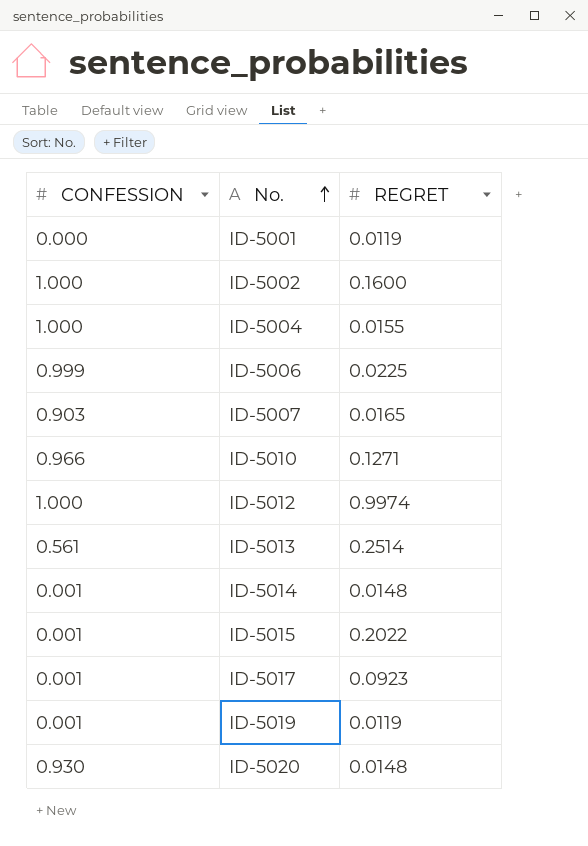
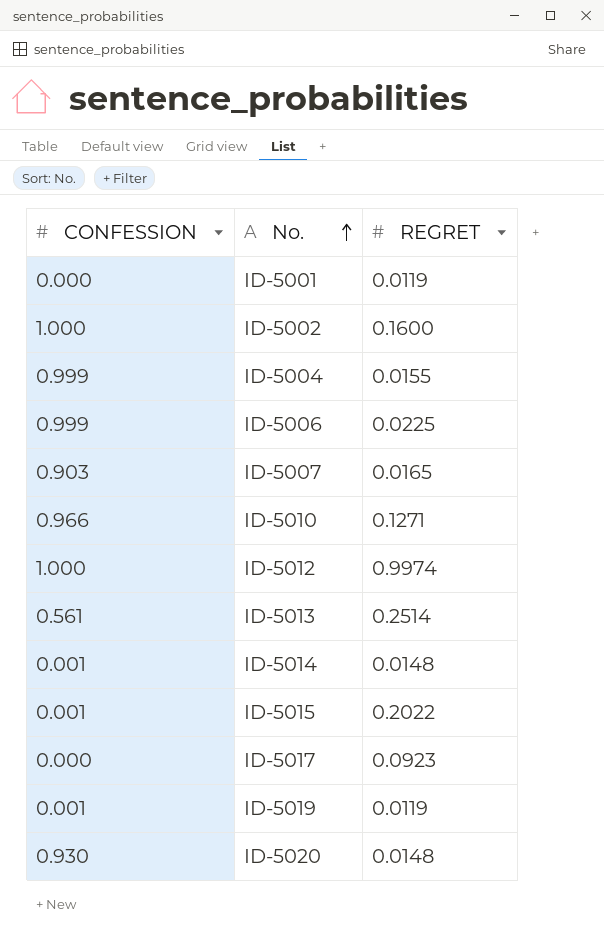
ID-5004 | CONFESSION: 1.000 -> 0.999
ID-5017 | CONFESSION: 0.001 -> 0.000

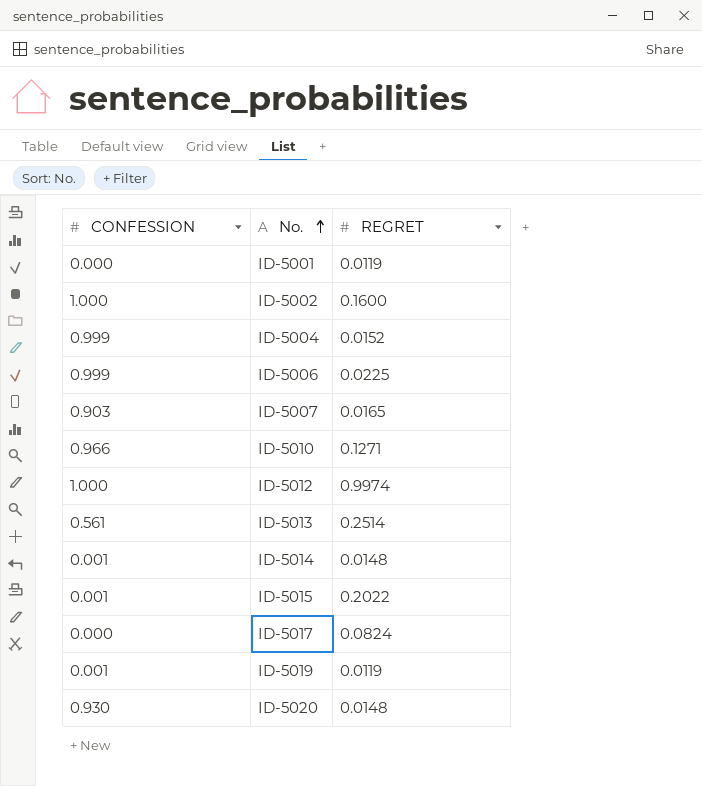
ID-5004 | REGRET: 0.0155 -> 0.0152
ID-5017 | REGRET: 0.0923 -> 0.0824

